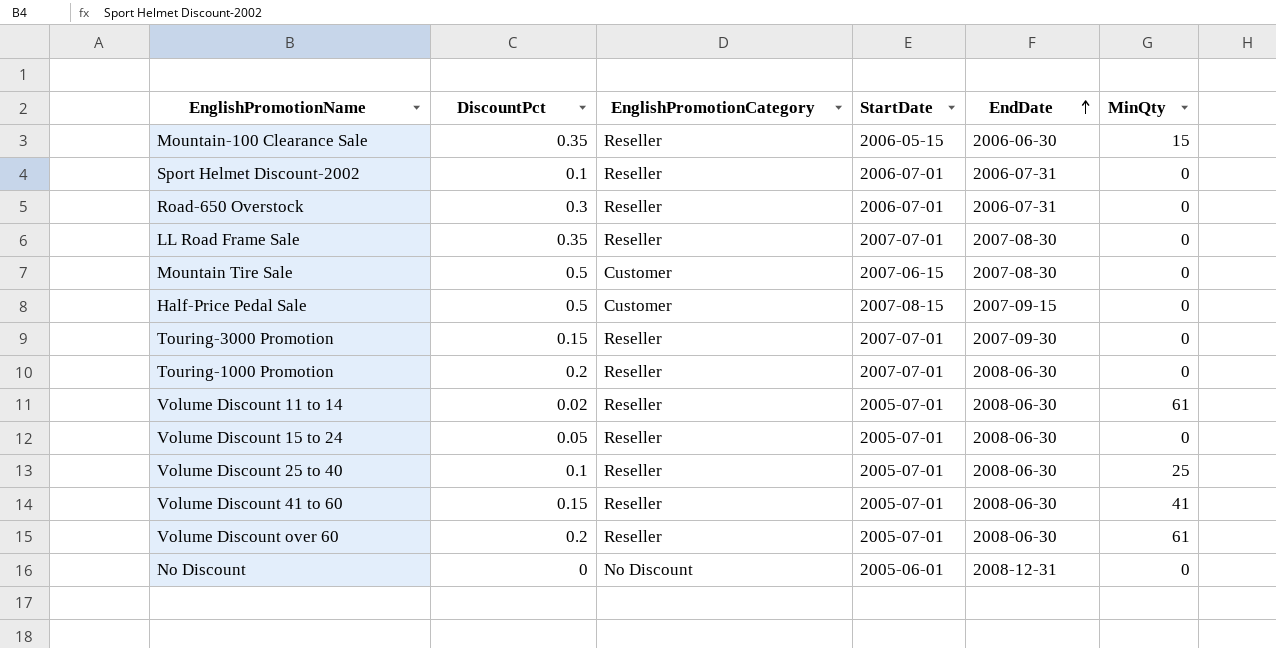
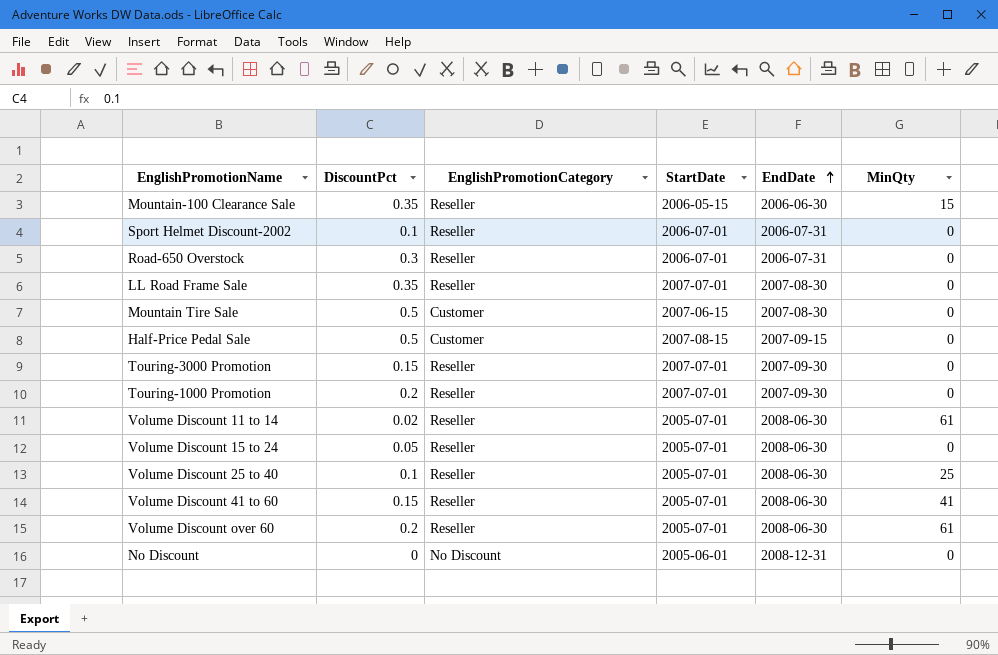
Touring-1000 Promotion | EndDate: 2008-06-30 -> 2007-09-30

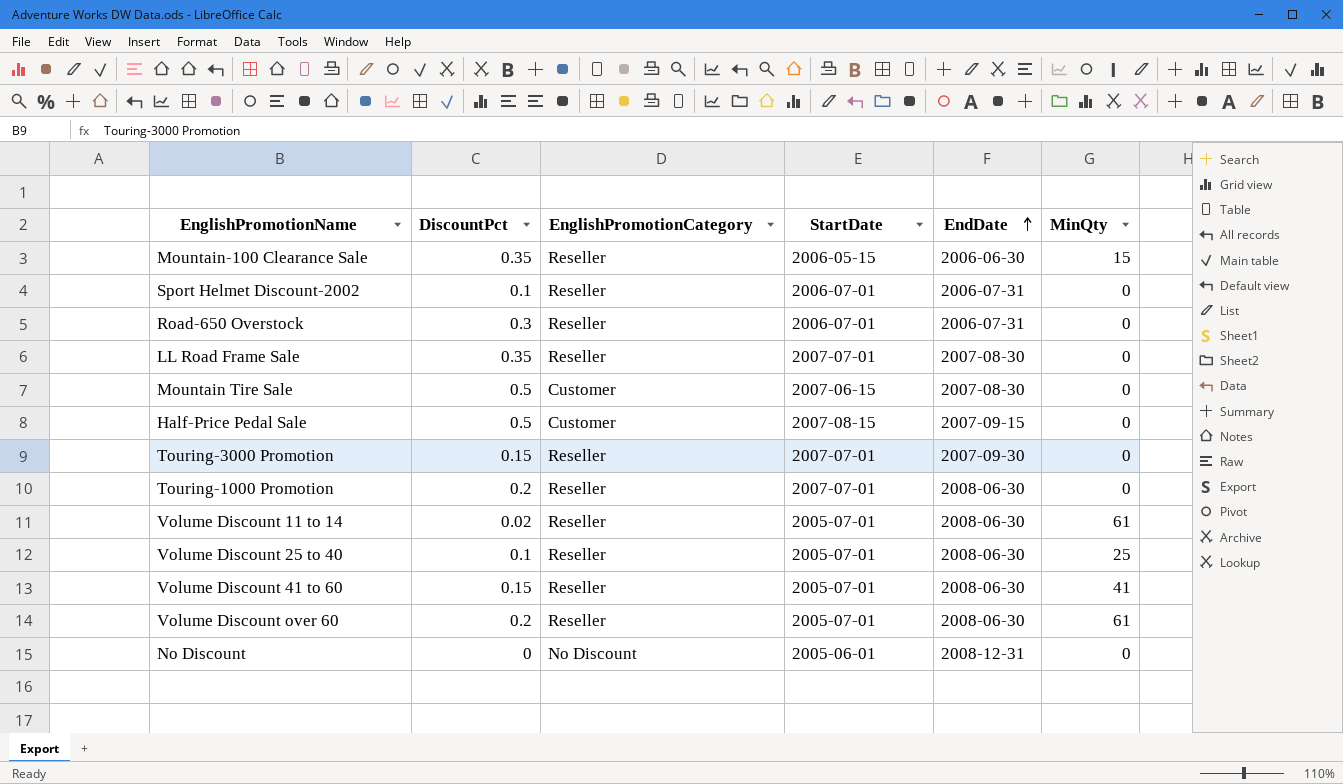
row Volume Discount 15 to 24: 0.05 | Reseller | 2005-07-01 | 2008-06-30 | 0 -> none
Touring-1000 Promotion | EndDate: 2007-09-30 -> 2008-06-30

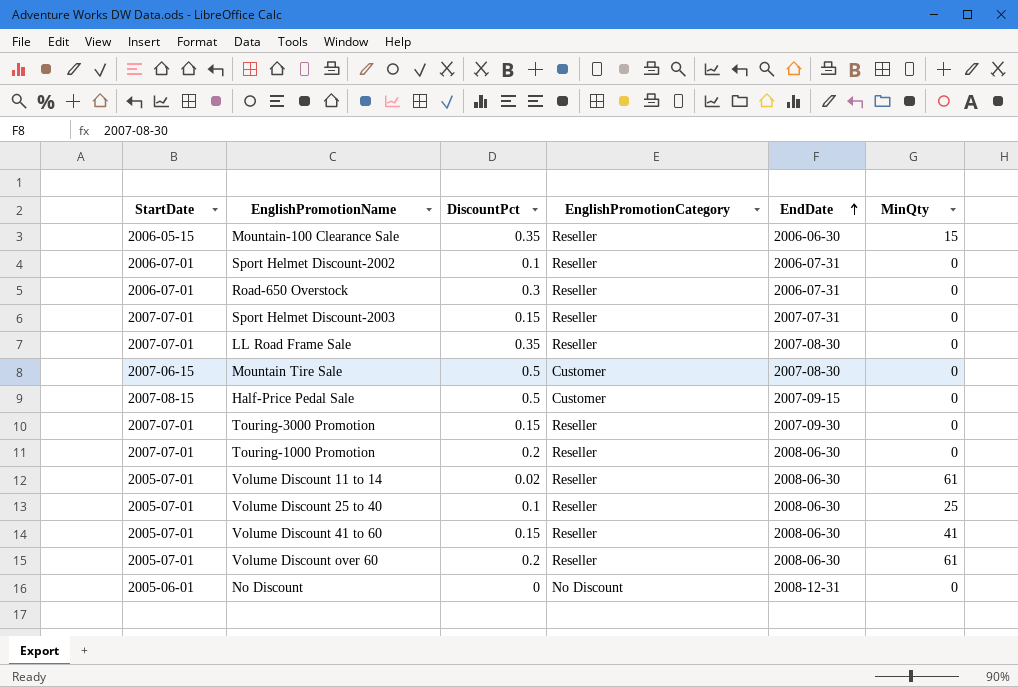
column StartDate | position: 4 -> 1
row Sport Helmet Discount-2003: none -> 2007-07-01 | 0.15 | Reseller | 2007-07-31 | 0

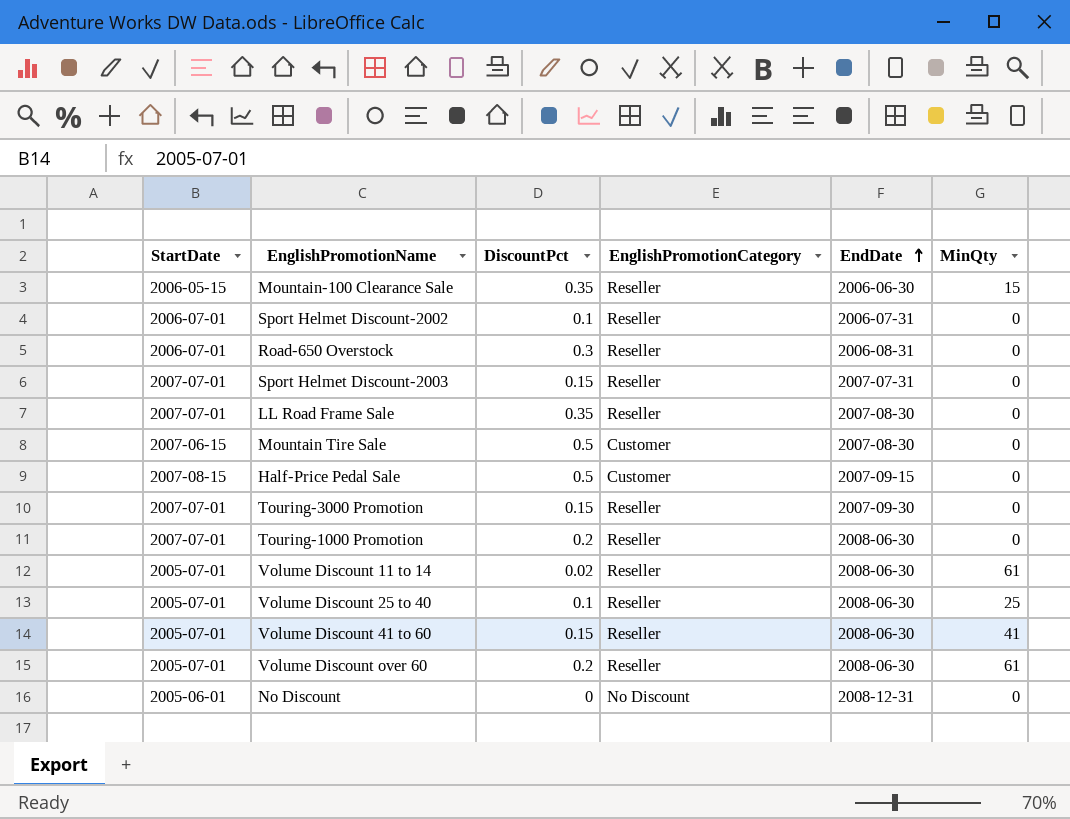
Road-650 Overstock | EndDate: 2006-07-31 -> 2006-08-31

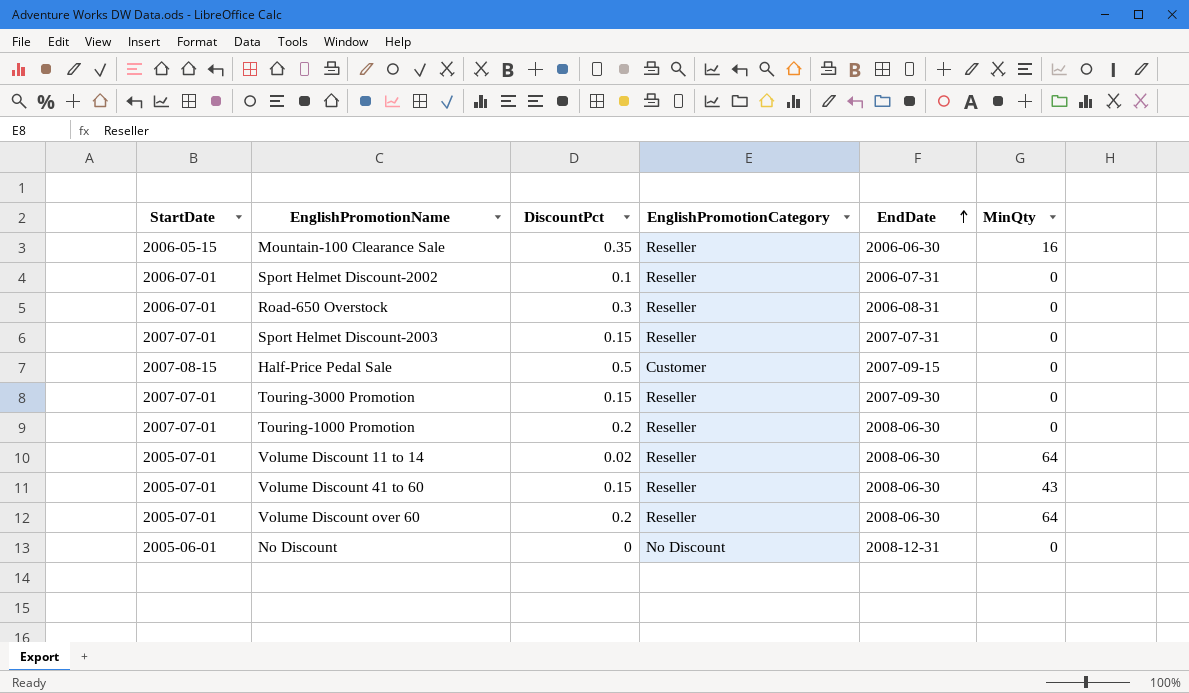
row LL Road Frame Sale: 2007-07-01 | 0.35 | Reseller | 2007-08-30 | 0 -> none
row Mountain Tire Sale: 2007-06-15 | 0.5 | Customer | 2007-08-30 | 0 -> none
row Volume Discount 25 to 40: 2005-07-01 | 0.1 | Reseller | 2008-06-30 | 25 -> none
Mountain-100 Clearance Sale | MinQty: 15 -> 16
Volume Discount 11 to 14 | MinQty: 61 -> 64
Volume Discount 41 to 60 | MinQty: 41 -> 43
Volume Discount over 60 | MinQty: 61 -> 64

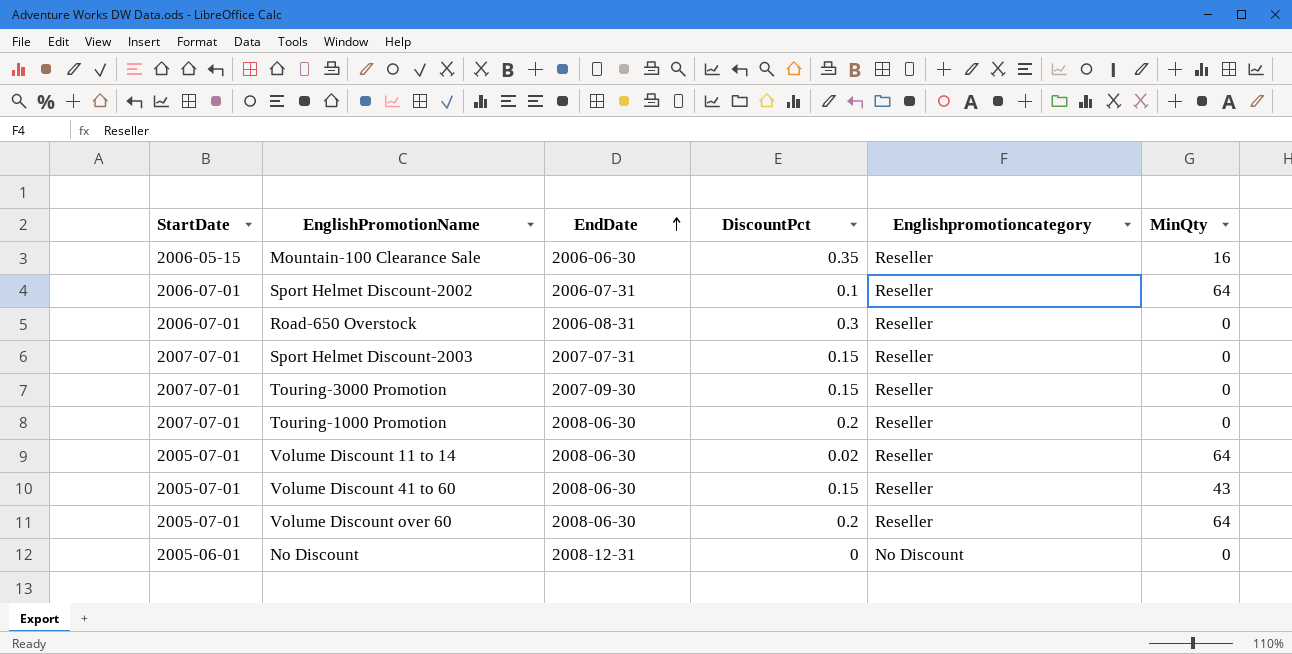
column EndDate | position: 5 -> 3
column name: EnglishPromotionCategory -> Englishpromotioncategory
row Half-Price Pedal Sale: 2007-08-15 | 0.5 | Customer | 2007-09-15 | 0 -> none
Sport Helmet Discount-2002 | MinQty: 0 -> 64

